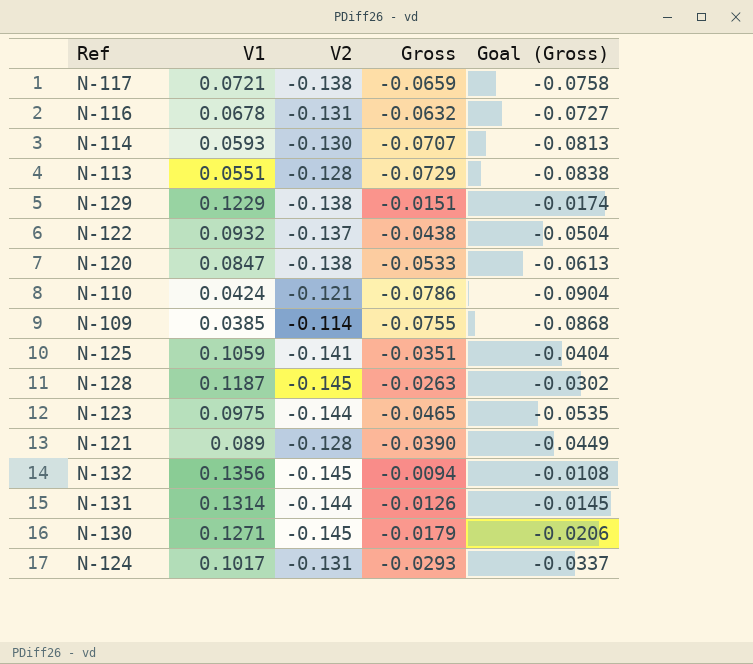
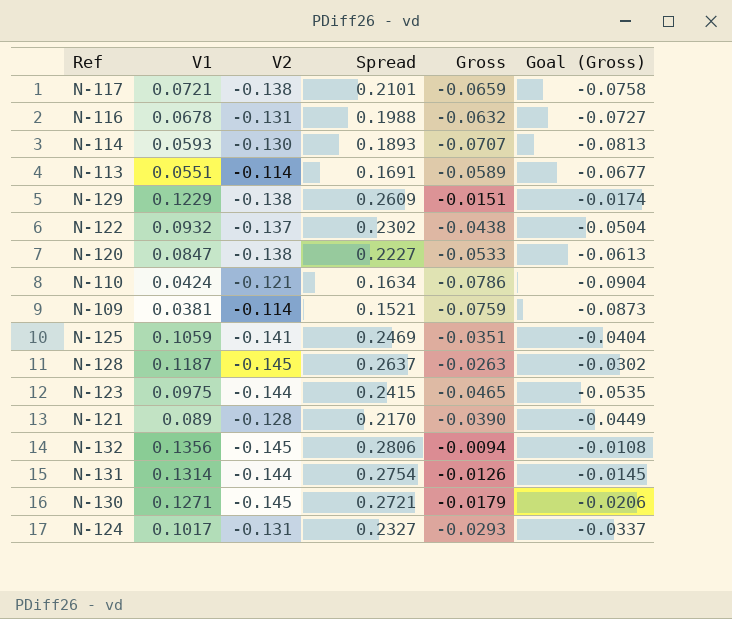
column Spread | formula: none -> [V1] - [V2]
N-113 | V2: -0.128 -> -0.114
N-113 | Gross: -0.0729 -> -0.0589
N-113 | Goal (Gross): -0.0838 -> -0.0677
N-109 | V1: 0.0385 -> 0.0381
N-109 | Gross: -0.0755 -> -0.0759
N-109 | Goal (Gross): -0.0868 -> -0.0873

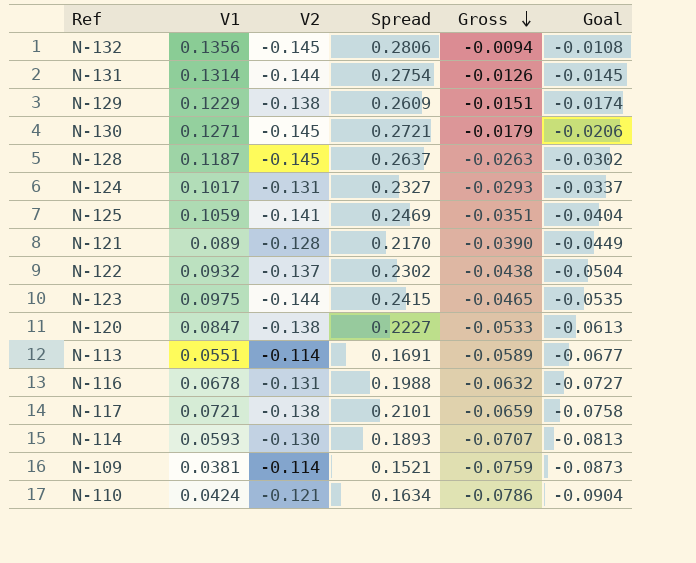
row order: none -> Gross descending
column name: Goal (Gross) -> Goal

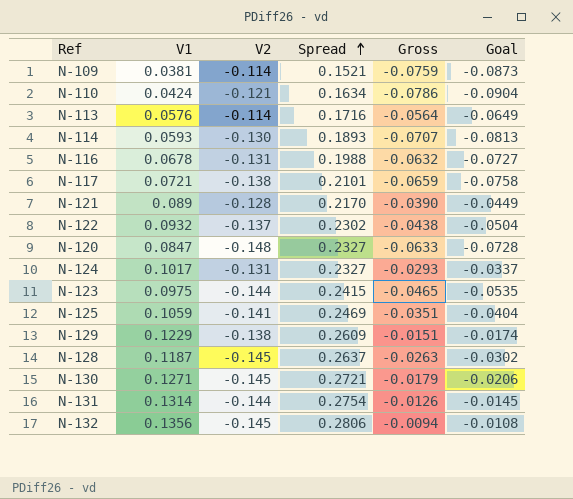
row order: Gross descending -> Spread ascending
N-113 | V1: 0.0551 -> 0.0576
N-113 | Spread: 0.1691 -> 0.1716
N-113 | Gross: -0.0589 -> -0.0564
N-113 | Goal: -0.0677 -> -0.0649
N-120 | V2: -0.138 -> -0.148
N-120 | Spread: 0.2227 -> 0.2327
N-120 | Gross: -0.0533 -> -0.0633
N-120 | Goal: -0.0613 -> -0.0728

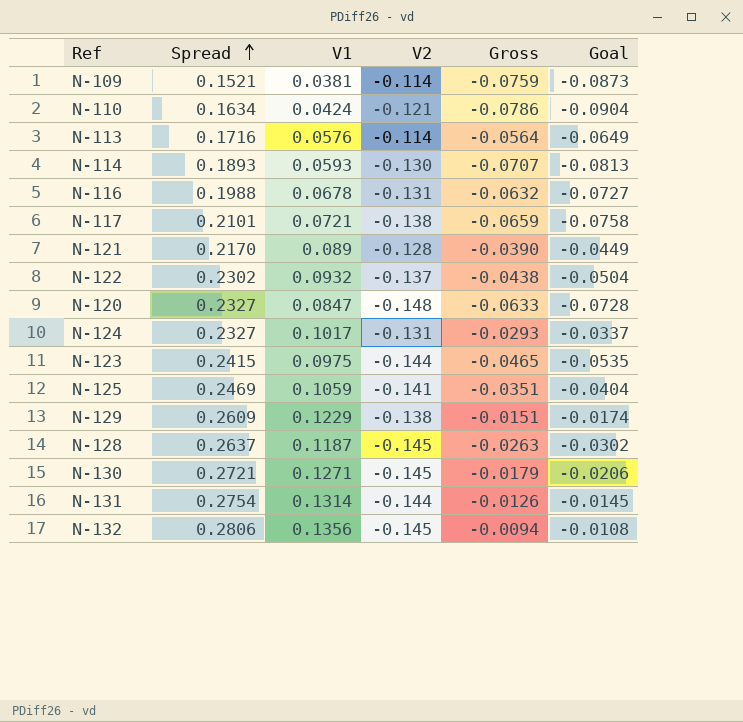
column Spread | position: 4 -> 2

